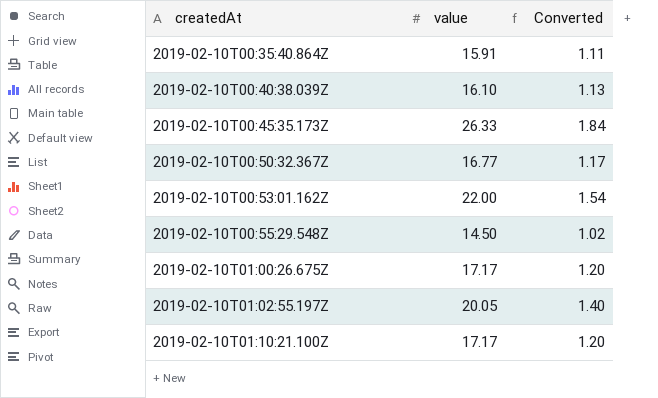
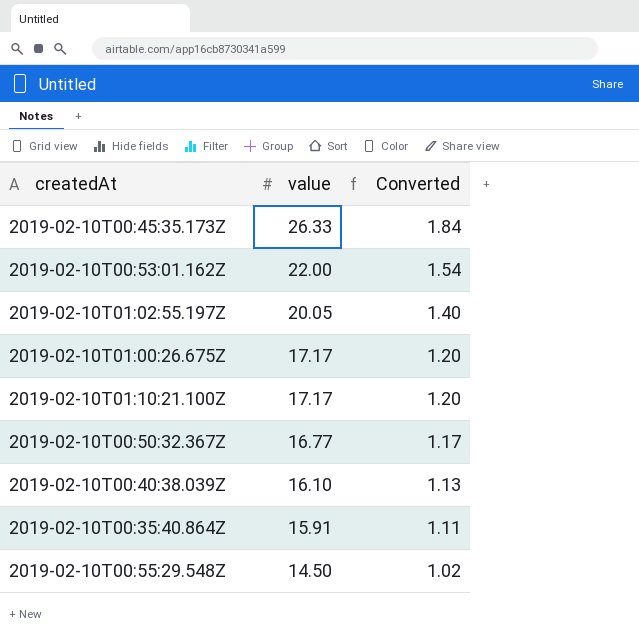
row order: createdAt ascending -> value descending

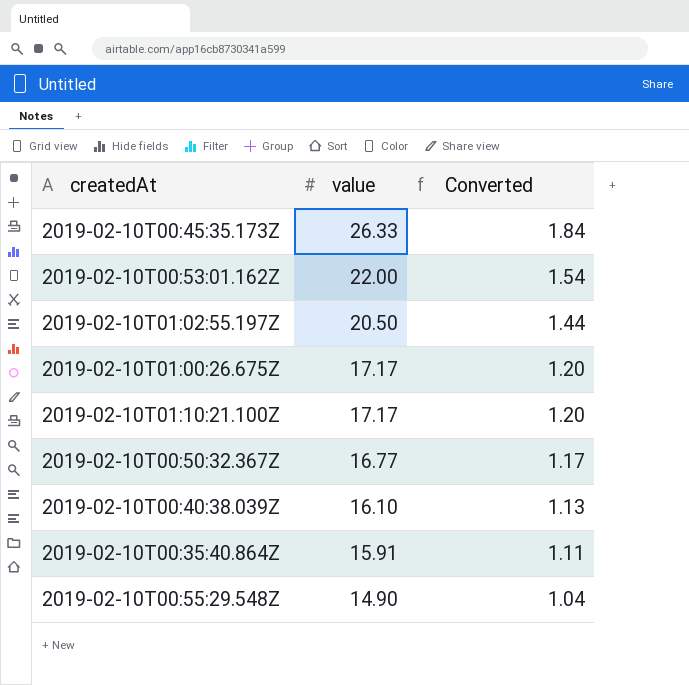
2019-02-10T01:02:55.197Z | value: 20.05 -> 20.50
2019-02-10T01:02:55.197Z | Converted: 1.40 -> 1.44
2019-02-10T00:55:29.548Z | value: 14.50 -> 14.90
2019-02-10T00:55:29.548Z | Converted: 1.02 -> 1.04

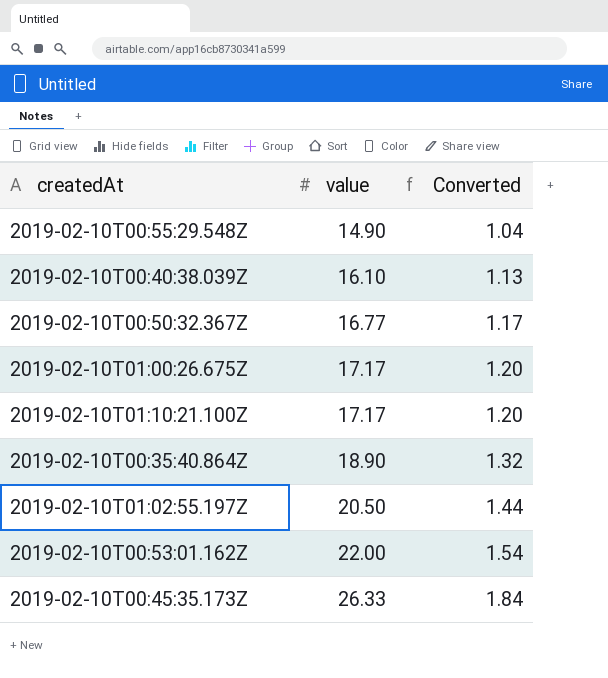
row order: value descending -> value ascending
2019-02-10T00:35:40.864Z | value: 15.91 -> 18.90
2019-02-10T00:35:40.864Z | Converted: 1.11 -> 1.32

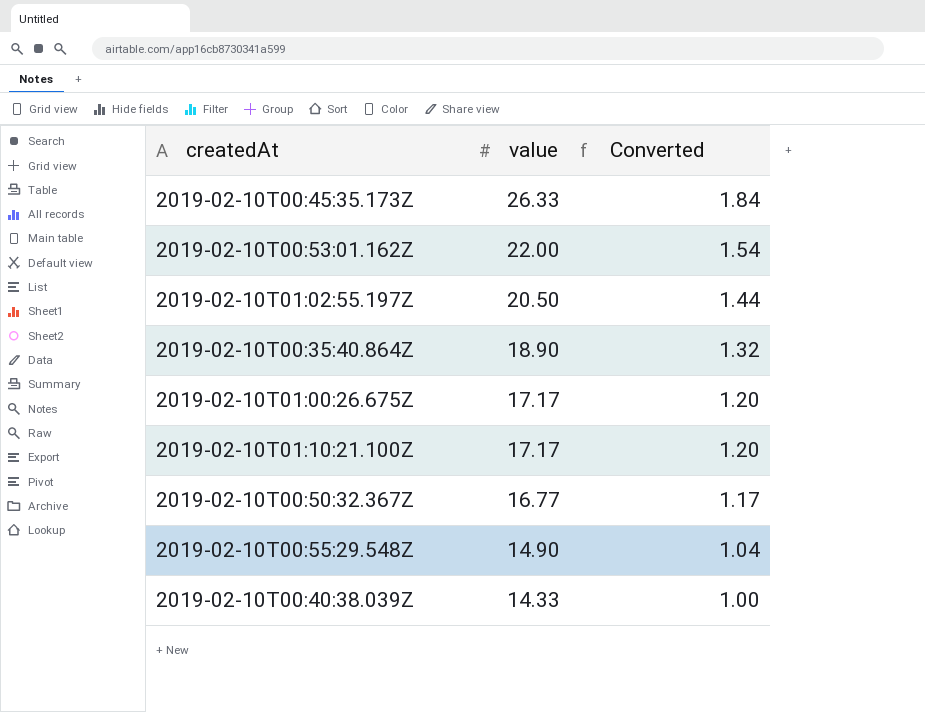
row order: value ascending -> value descending
2019-02-10T00:40:38.039Z | value: 16.10 -> 14.33
2019-02-10T00:40:38.039Z | Converted: 1.13 -> 1.00

